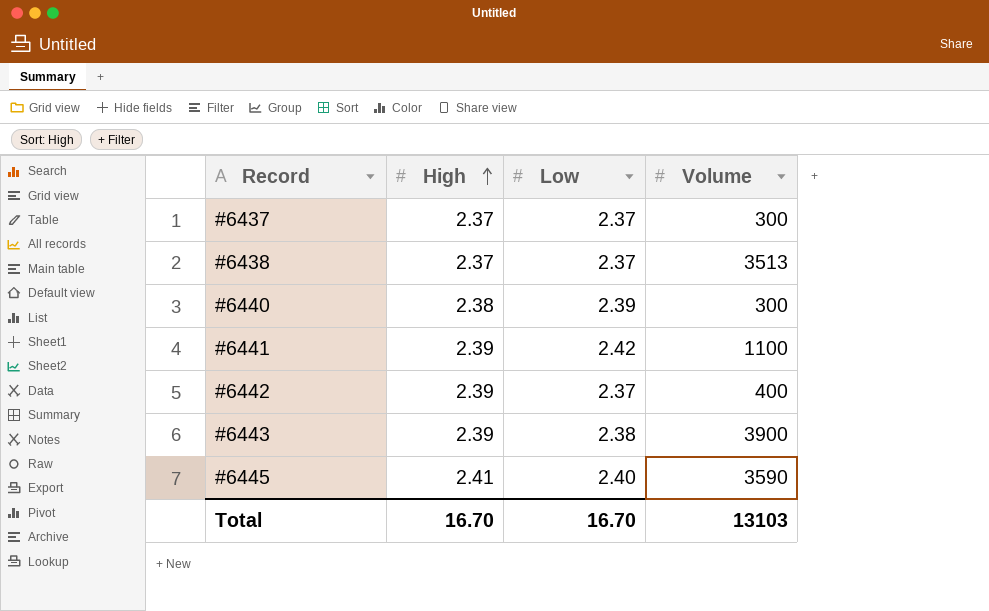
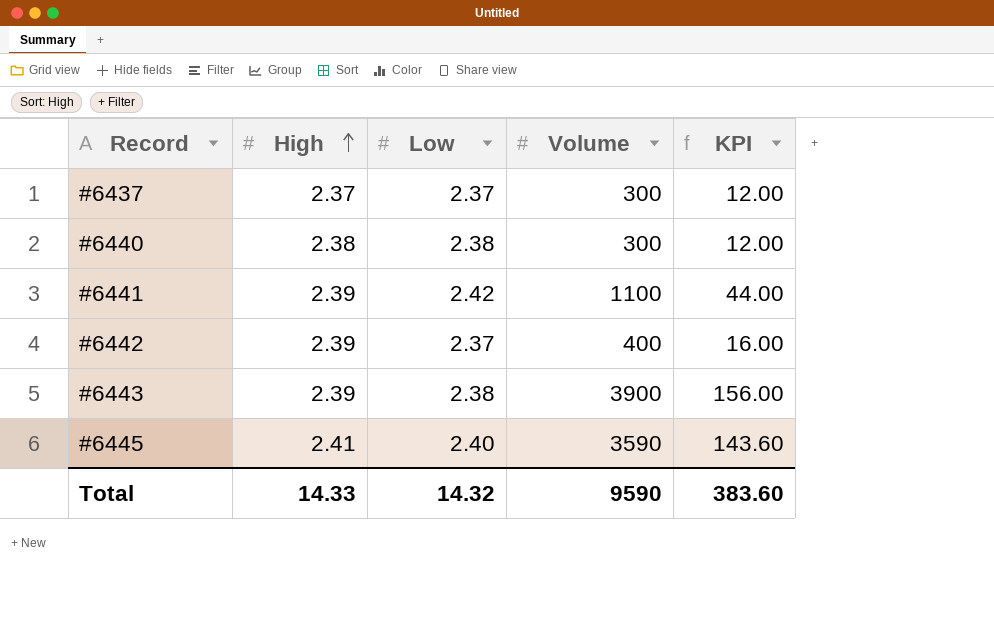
column KPI | formula: none -> [Volume] * 0.04
row #6438: 2.37 | 2.37 | 3513 -> none
#6440 | Low: 2.39 -> 2.38
Total | High: 16.70 -> 14.33
Total | Low: 16.70 -> 14.32
Total | Volume: 13103 -> 9590

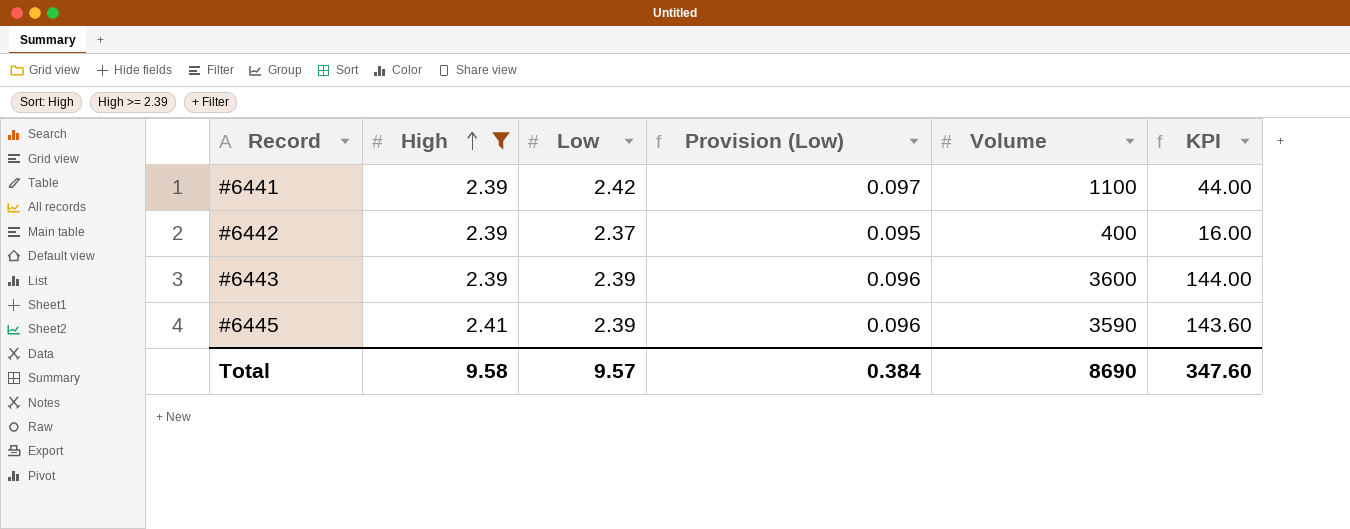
filter: none -> High >= 2.39
column Provision (Low) | formula: none -> [Low] * 0.04
#6443 | Low: 2.38 -> 2.39
#6443 | Volume: 3900 -> 3600
#6443 | KPI: 156.00 -> 144.00
#6445 | Low: 2.40 -> 2.39
Total | High: 14.33 -> 9.58
Total | Low: 14.32 -> 9.57
Total | Volume: 9590 -> 8690
Total | KPI: 383.60 -> 347.60

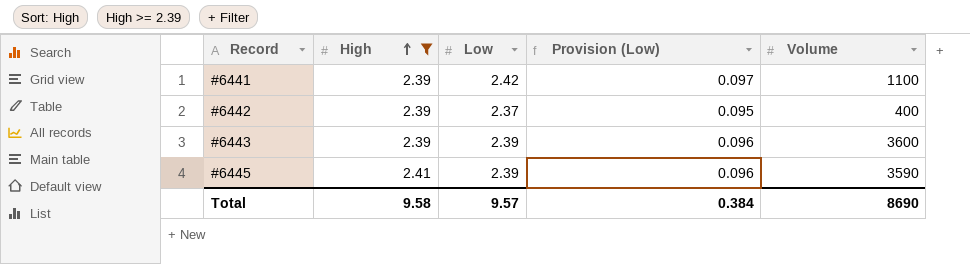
column KPI | formula: [Volume] * 0.04 -> none

